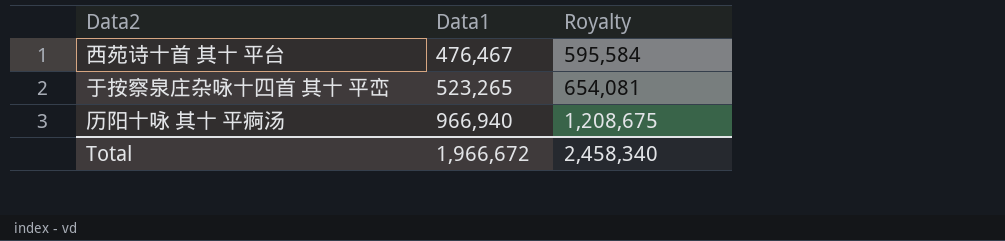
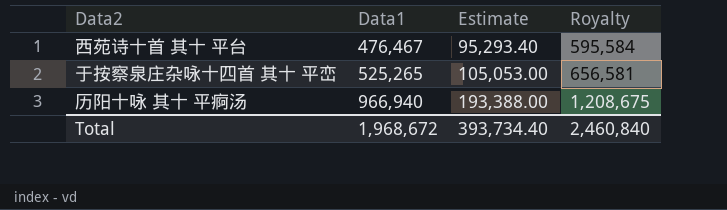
column Estimate | formula: none -> [Data1] * 0.2
于按察泉庄杂咏十四首 其十 平峦 | Data1: 523,265 -> 525,265
于按察泉庄杂咏十四首 其十 平峦 | Royalty: 654,081 -> 656,581
Total | Data1: 1,966,672 -> 1,968,672
Total | Royalty: 2,458,340 -> 2,460,840

